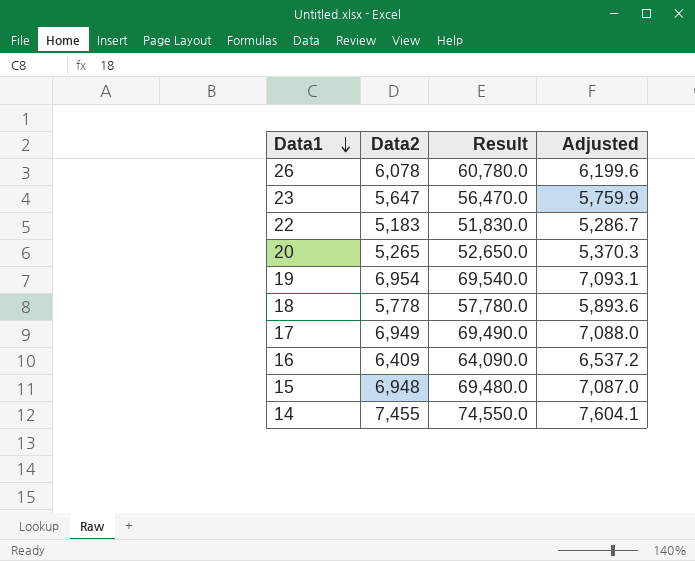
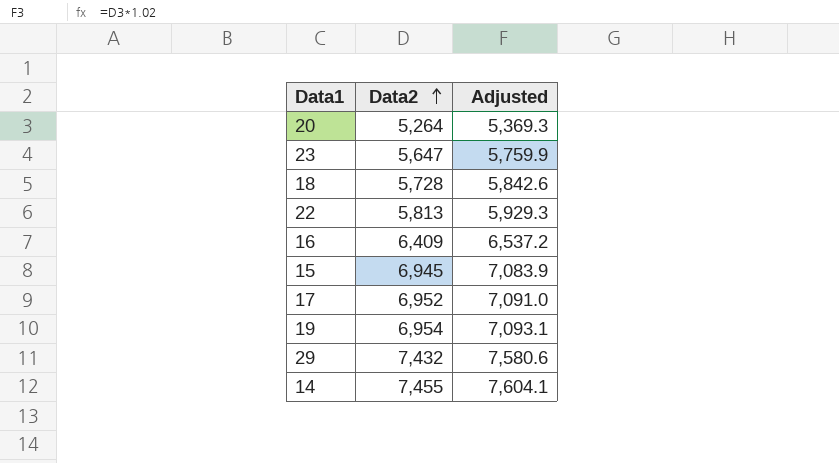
row order: Data1 descending -> Data2 ascending
column Result | formula: [Data2] * 10 -> none
row 26: 6,078 | 60,780.0 | 6,199.6 -> none
20 | Data2: 5,265 -> 5,264
20 | Adjusted: 5,370.3 -> 5,369.3
18 | Data2: 5,778 -> 5,728
18 | Adjusted: 5,893.6 -> 5,842.6
22 | Data2: 5,183 -> 5,813
22 | Adjusted: 5,286.7 -> 5,929.3
15 | Data2: 6,948 -> 6,945
15 | Adjusted: 7,087.0 -> 7,083.9
17 | Data2: 6,949 -> 6,952
17 | Adjusted: 7,088.0 -> 7,091.0
row 29: none -> 7,432 | 7,580.6

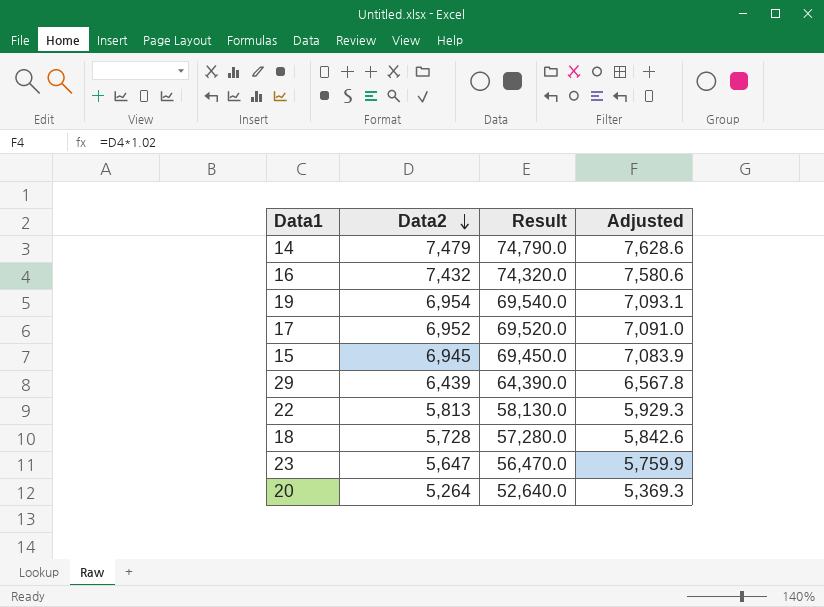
row order: Data2 ascending -> Data2 descending
column Result | formula: none -> [Data2] * 10
14 | Data2: 7,455 -> 7,479
14 | Adjusted: 7,604.1 -> 7,628.6
16 | Data2: 6,409 -> 7,432
16 | Adjusted: 6,537.2 -> 7,580.6
29 | Data2: 7,432 -> 6,439
29 | Adjusted: 7,580.6 -> 6,567.8

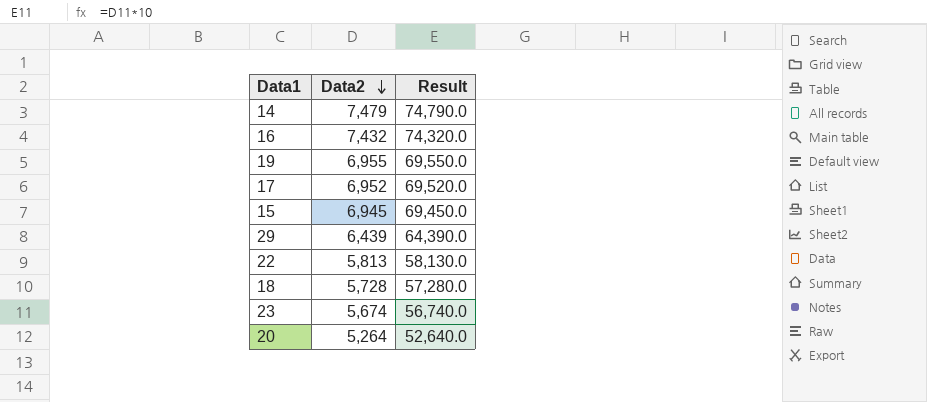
column Adjusted | formula: [Data2] * 1.02 -> none
19 | Data2: 6,954 -> 6,955
19 | Result: 69,540.0 -> 69,550.0
23 | Data2: 5,647 -> 5,674
23 | Result: 56,470.0 -> 56,740.0

